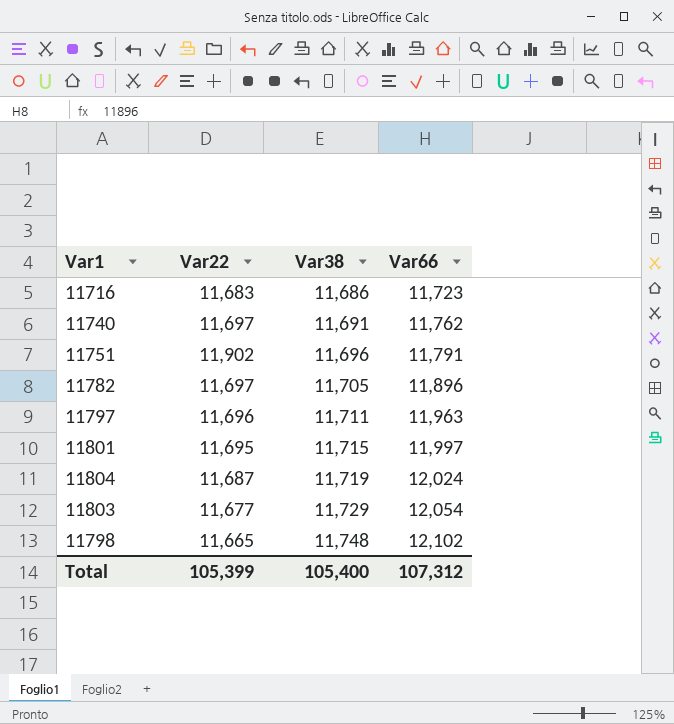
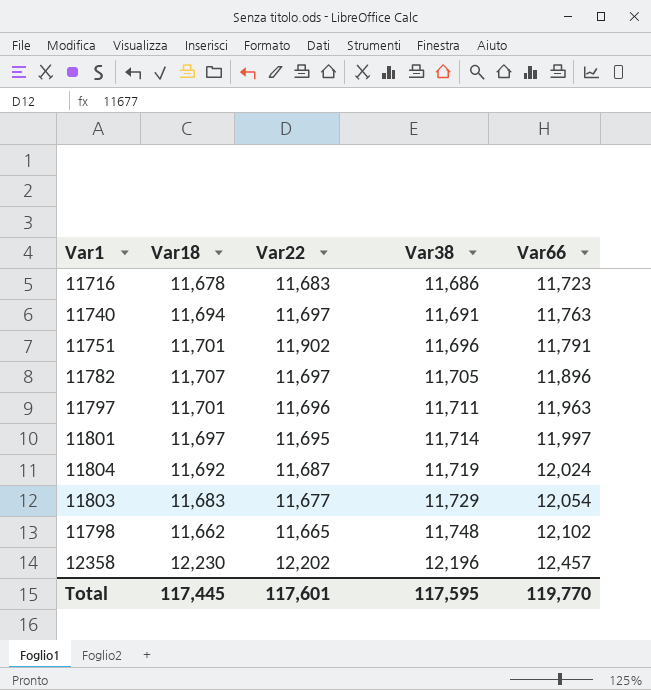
column Var18 | position: none -> 2
11740 | Var66: 11,762 -> 11,763
11801 | Var38: 11,715 -> 11,714
row 12358: none -> 12,230 | 12,202 | 12,196 | 12,457
Total | Var22: 105,399 -> 117,601
Total | Var38: 105,400 -> 117,595
Total | Var66: 107,312 -> 119,770

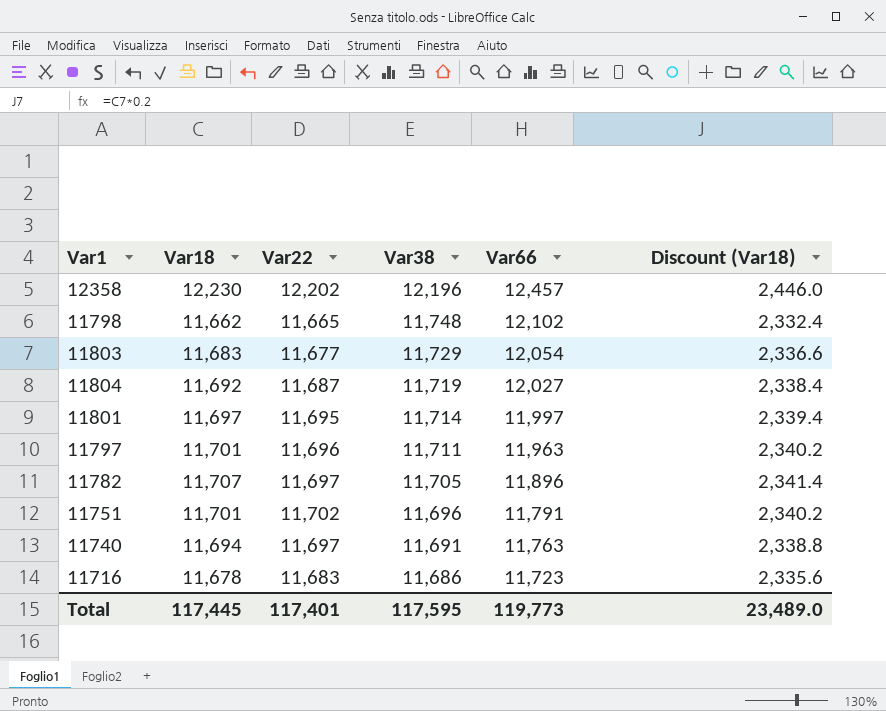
row order: Var38 ascending -> Var38 descending
column Discount (Var18) | formula: none -> [Var18] * 0.2
11804 | Var66: 12,024 -> 12,027
11751 | Var22: 11,902 -> 11,702
Total | Var22: 117,601 -> 117,401
Total | Var66: 119,770 -> 119,773

